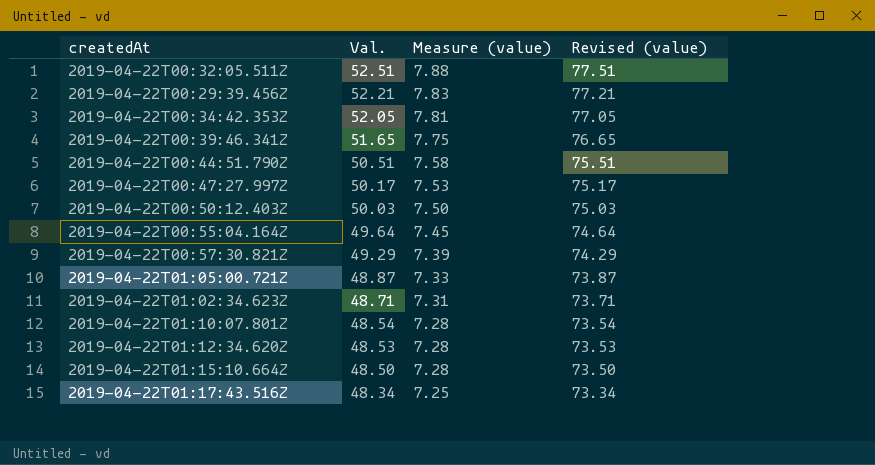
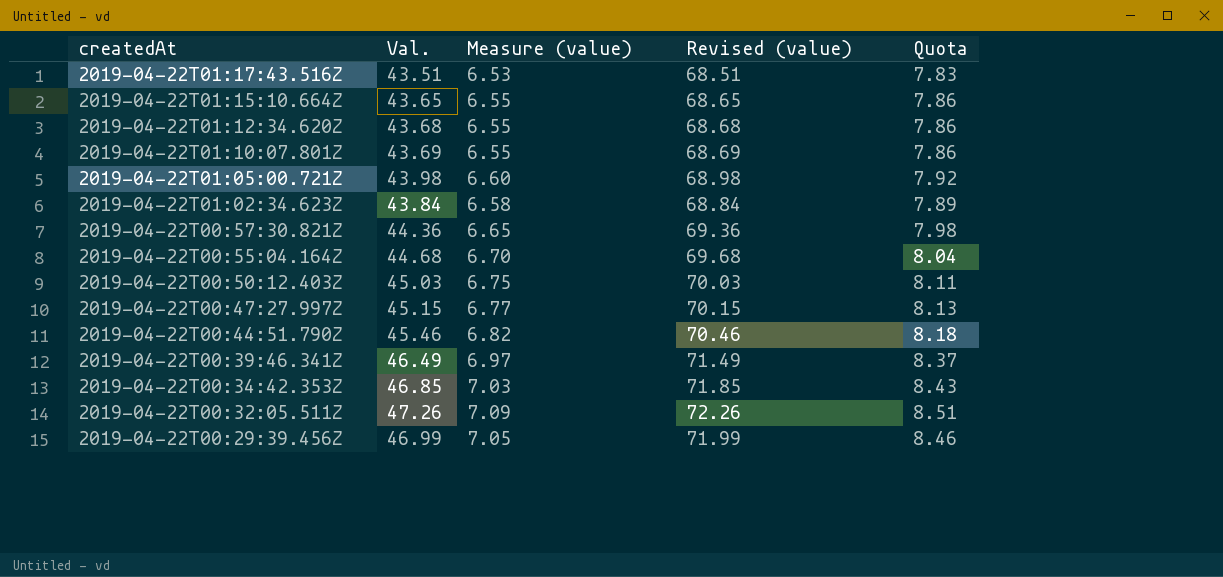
row order: Val. descending -> createdAt descending
column Quota | formula: none -> [Val.] * 0.18
2019-04-22T01:17:43.516Z | Val.: 48.34 -> 43.51
2019-04-22T01:17:43.516Z | Measure (value): 7.25 -> 6.53
2019-04-22T01:17:43.516Z | Revised (value): 73.34 -> 68.51
2019-04-22T01:15:10.664Z | Val.: 48.50 -> 43.65
2019-04-22T01:15:10.664Z | Measure (value): 7.28 -> 6.55
2019-04-22T01:15:10.664Z | Revised (value): 73.50 -> 68.65
2019-04-22T01:12:34.620Z | Val.: 48.53 -> 43.68
2019-04-22T01:12:34.620Z | Measure (value): 7.28 -> 6.55
2019-04-22T01:12:34.620Z | Revised (value): 73.53 -> 68.68
2019-04-22T01:10:07.801Z | Val.: 48.54 -> 43.69
2019-04-22T01:10:07.801Z | Measure (value): 7.28 -> 6.55
2019-04-22T01:10:07.801Z | Revised (value): 73.54 -> 68.69
2019-04-22T01:05:00.721Z | Val.: 48.87 -> 43.98
2019-04-22T01:05:00.721Z | Measure (value): 7.33 -> 6.60
2019-04-22T01:05:00.721Z | Revised (value): 73.87 -> 68.98
2019-04-22T01:02:34.623Z | Val.: 48.71 -> 43.84
2019-04-22T01:02:34.623Z | Measure (value): 7.31 -> 6.58
2019-04-22T01:02:34.623Z | Revised (value): 73.71 -> 68.84
2019-04-22T00:57:30.821Z | Val.: 49.29 -> 44.36
2019-04-22T00:57:30.821Z | Measure (value): 7.39 -> 6.65
2019-04-22T00:57:30.821Z | Revised (value): 74.29 -> 69.36
2019-04-22T00:55:04.164Z | Val.: 49.64 -> 44.68
2019-04-22T00:55:04.164Z | Measure (value): 7.45 -> 6.70
2019-04-22T00:55:04.164Z | Revised (value): 74.64 -> 69.68
2019-04-22T00:50:12.403Z | Val.: 50.03 -> 45.03
2019-04-22T00:50:12.403Z | Measure (value): 7.50 -> 6.75
2019-04-22T00:50:12.403Z | Revised (value): 75.03 -> 70.03
2019-04-22T00:47:27.997Z | Val.: 50.17 -> 45.15
2019-04-22T00:47:27.997Z | Measure (value): 7.53 -> 6.77
2019-04-22T00:47:27.997Z | Revised (value): 75.17 -> 70.15
2019-04-22T00:44:51.790Z | Val.: 50.51 -> 45.46
2019-04-22T00:44:51.790Z | Measure (value): 7.58 -> 6.82
2019-04-22T00:44:51.790Z | Revised (value): 75.51 -> 70.46
2019-04-22T00:39:46.341Z | Val.: 51.65 -> 46.49
2019-04-22T00:39:46.341Z | Measure (value): 7.75 -> 6.97
2019-04-22T00:39:46.341Z | Revised (value): 76.65 -> 71.49
2019-04-22T00:34:42.353Z | Val.: 52.05 -> 46.85
2019-04-22T00:34:42.353Z | Measure (value): 7.81 -> 7.03
2019-04-22T00:34:42.353Z | Revised (value): 77.05 -> 71.85
2019-04-22T00:32:05.511Z | Val.: 52.51 -> 47.26
2019-04-22T00:32:05.511Z | Measure (value): 7.88 -> 7.09
2019-04-22T00:32:05.511Z | Revised (value): 77.51 -> 72.26
2019-04-22T00:29:39.456Z | Val.: 52.21 -> 46.99
2019-04-22T00:29:39.456Z | Measure (value): 7.83 -> 7.05
2019-04-22T00:29:39.456Z | Revised (value): 77.21 -> 71.99

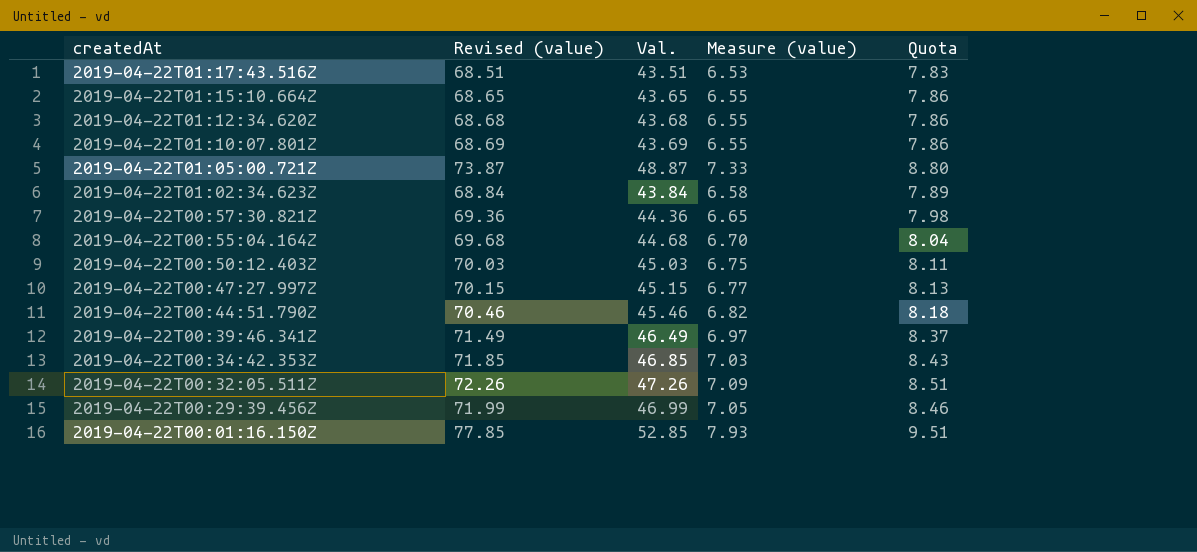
column Revised (value) | position: 4 -> 2
2019-04-22T01:05:00.721Z | Revised (value): 68.98 -> 73.87
2019-04-22T01:05:00.721Z | Val.: 43.98 -> 48.87
2019-04-22T01:05:00.721Z | Measure (value): 6.60 -> 7.33
2019-04-22T01:05:00.721Z | Quota: 7.92 -> 8.80
row 2019-04-22T00:01:16.150Z: none -> 77.85 | 52.85 | 7.93 | 9.51

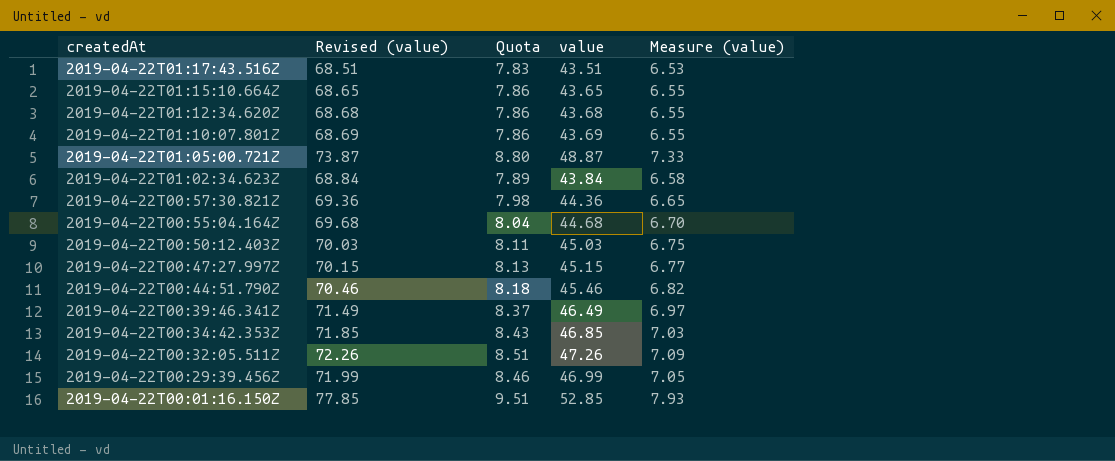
column Quota | position: 5 -> 3
column name: Val. -> value

